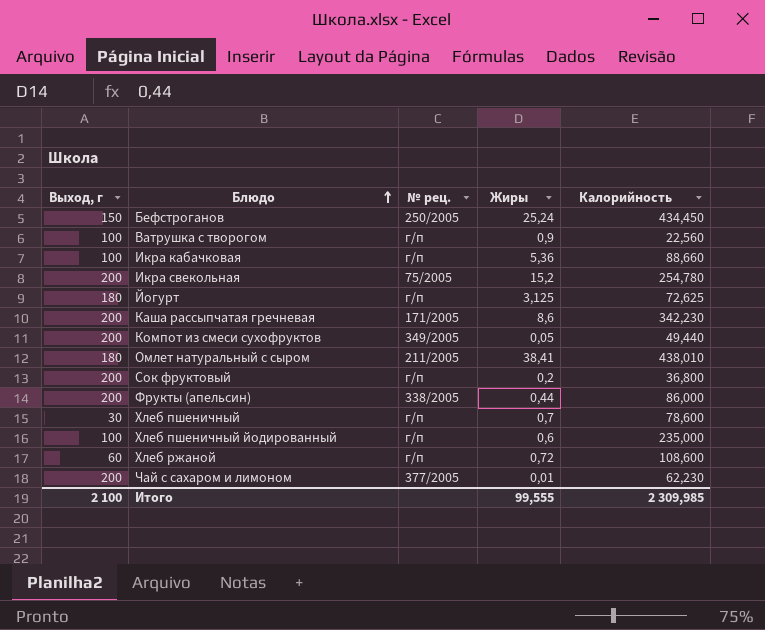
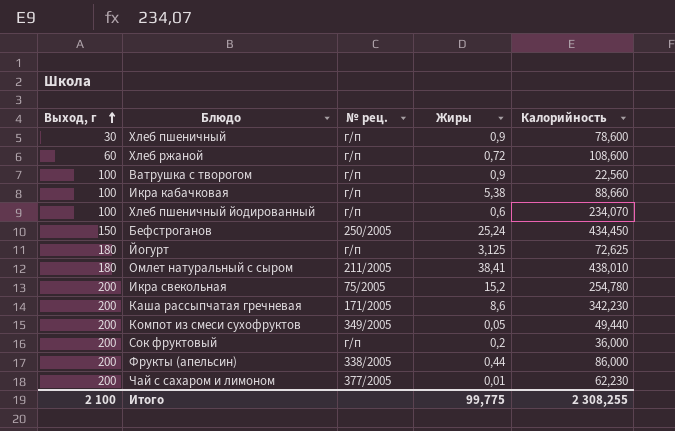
row order: Блюдо ascending -> Выход, г ascending
Хлеб пшеничный | Жиры: 0,7 -> 0,9
Икра кабачковая | Жиры: 5,36 -> 5,38
Хлеб пшеничный йодированный | Калорийность: 235,000 -> 234,070
Сок фруктовый | Калорийность: 36,800 -> 36,000
Итого | Жиры: 99,555 -> 99,775
Итого | Калорийность: 2 309,985 -> 2 308,255

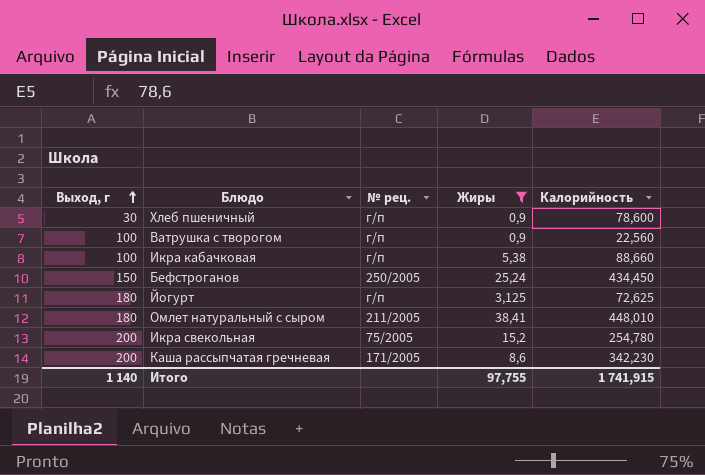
filter: none -> Жиры >= 0,9
Омлет натуральный с сыром | Калорийность: 438,010 -> 448,010
Итого | Выход, г: 2 100 -> 1 140
Итого | Жиры: 99,775 -> 97,755
Итого | Калорийность: 2 308,255 -> 1 741,915

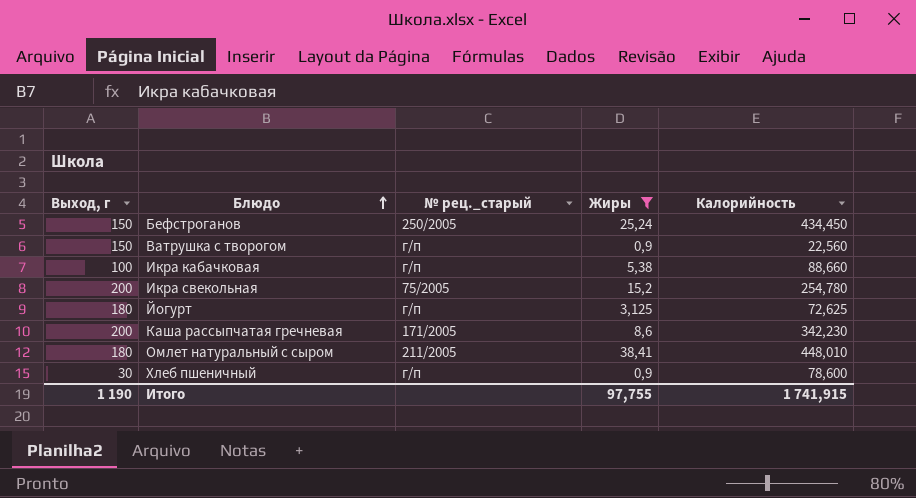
row order: Выход, г ascending -> Блюдо ascending
column name: № рец. -> № рец._старый
Ватрушка с творогом | Выход, г: 100 -> 150
Итого | Выход, г: 1 140 -> 1 190

